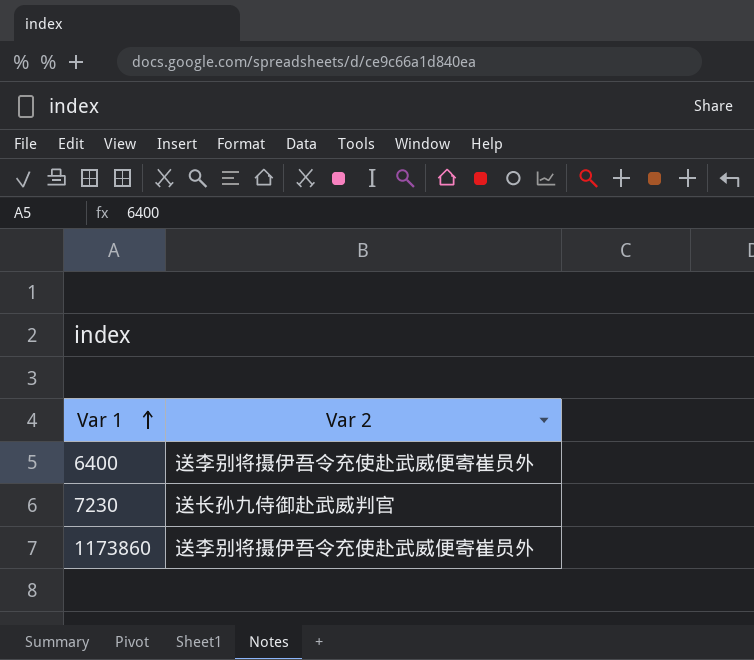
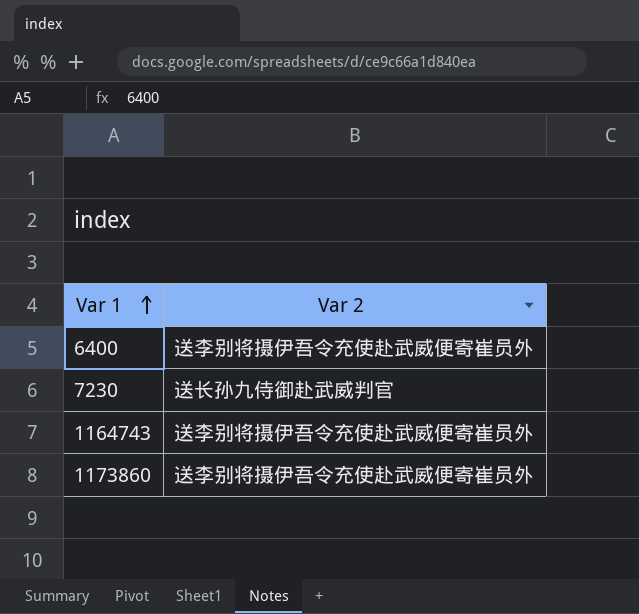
row 1164743: none -> 送李别将摄伊吾令充使赴武威便寄崔员外

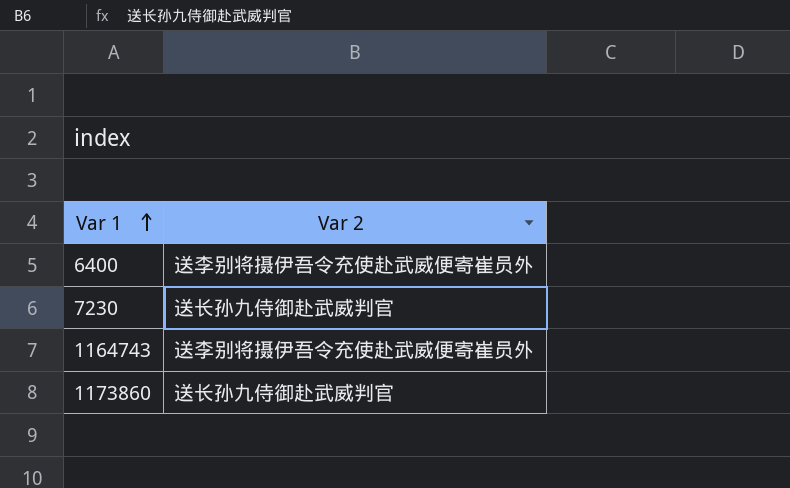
1173860 | Var 2: 送李别将摄伊吾令充使赴武威便寄崔员外 -> 送长孙九侍御赴武威判官

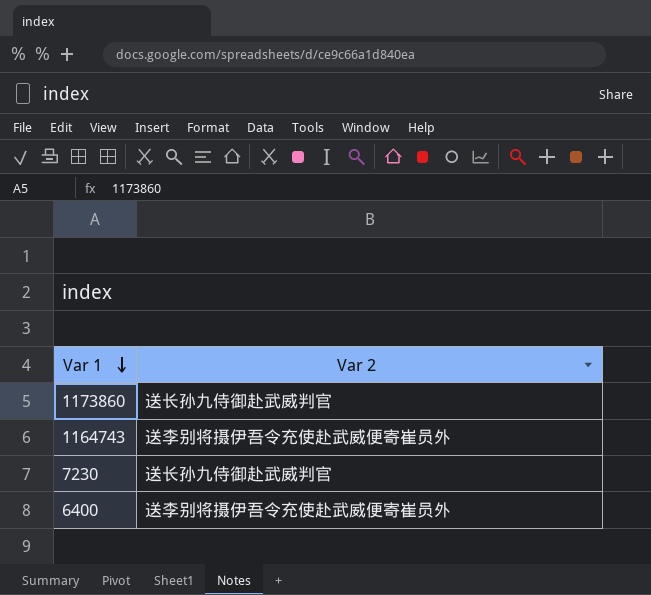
row order: Var 1 ascending -> Var 1 descending

